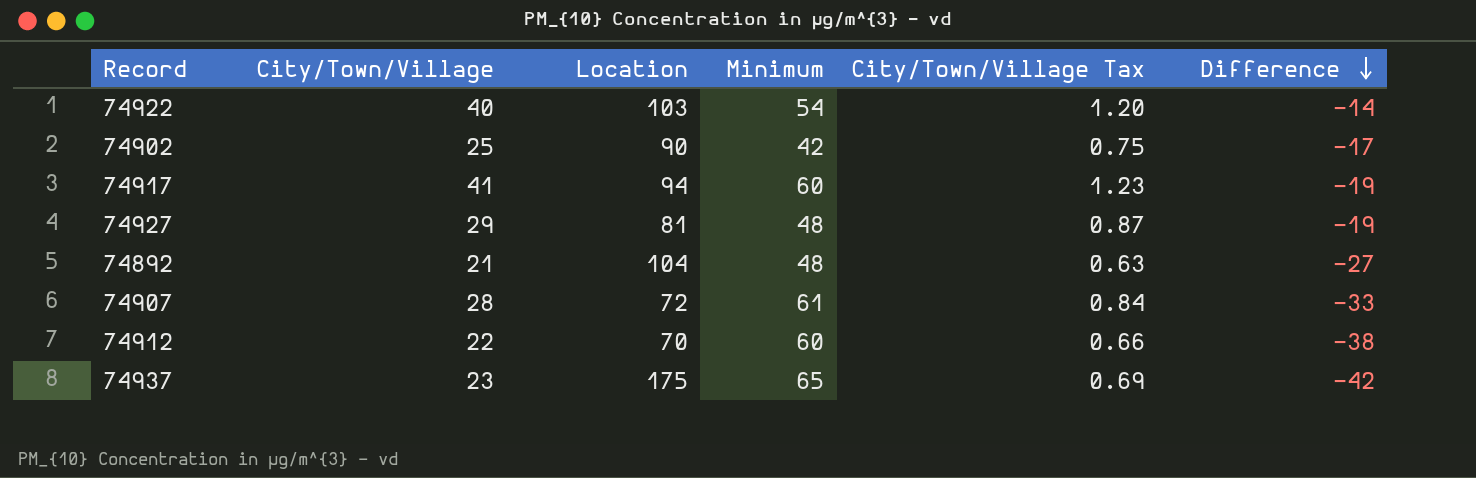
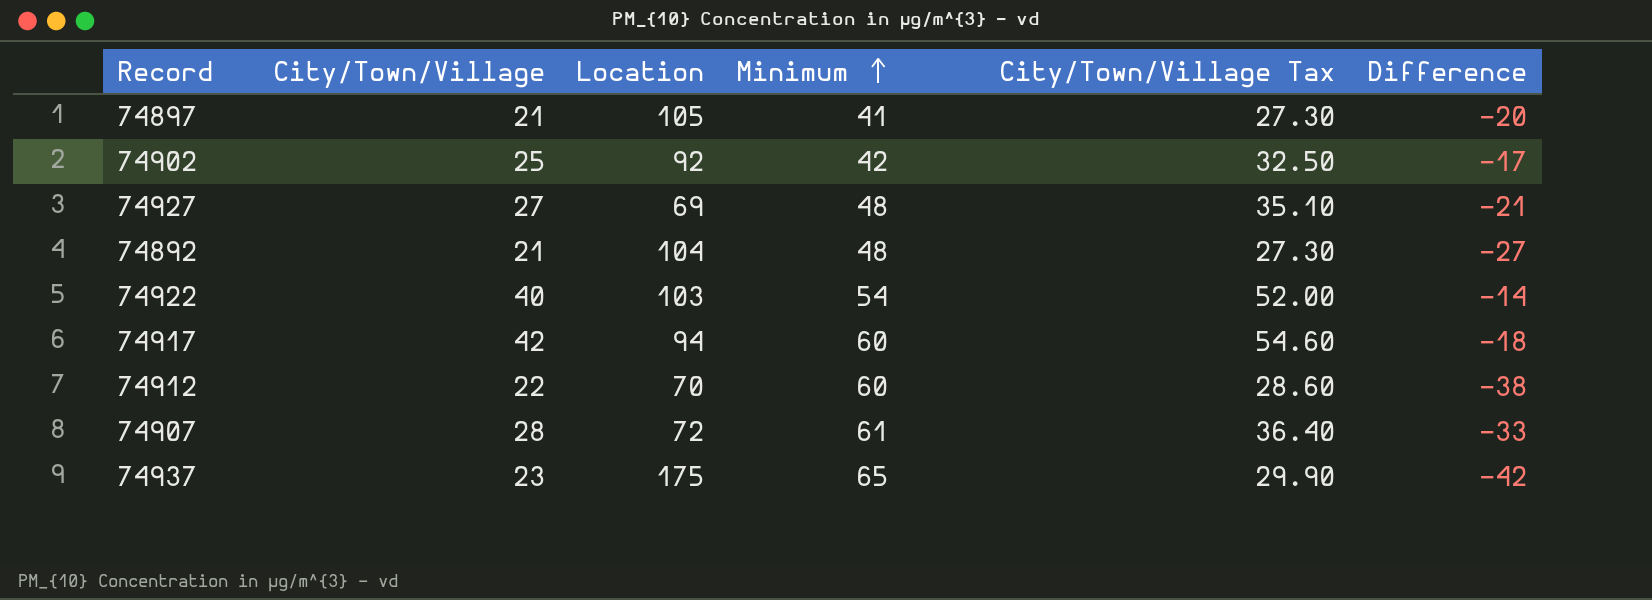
row order: Difference descending -> Minimum ascending
column City/Town/Village Tax | formula: [City/Town/Village] * 0.03 -> [City/Town/Village] * 1.3
row 74897: none -> 21 | 105 | 41 | 27.30 | -20
74902 | Location: 90 -> 92
74927 | City/Town/Village: 29 -> 27
74927 | Location: 81 -> 69
74927 | Difference: -19 -> -21
74917 | City/Town/Village: 41 -> 42
74917 | Difference: -19 -> -18

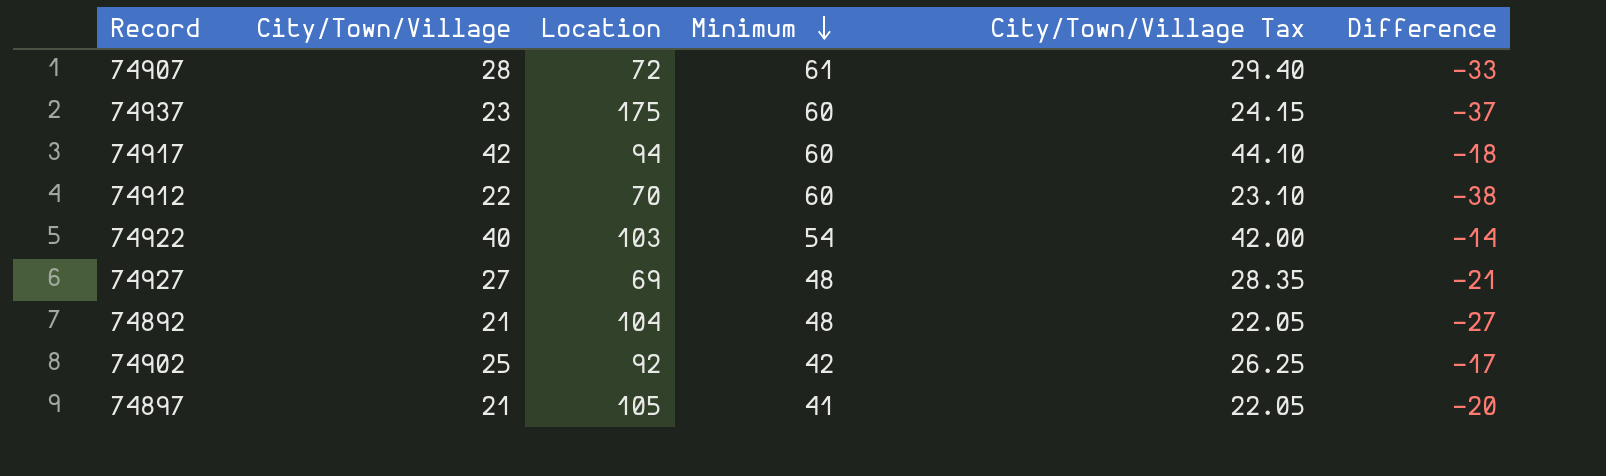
row order: Minimum ascending -> Minimum descending
column City/Town/Village Tax | formula: [City/Town/Village] * 1.3 -> [City/Town/Village] * 1.05
74937 | Minimum: 65 -> 60
74937 | Difference: -42 -> -37

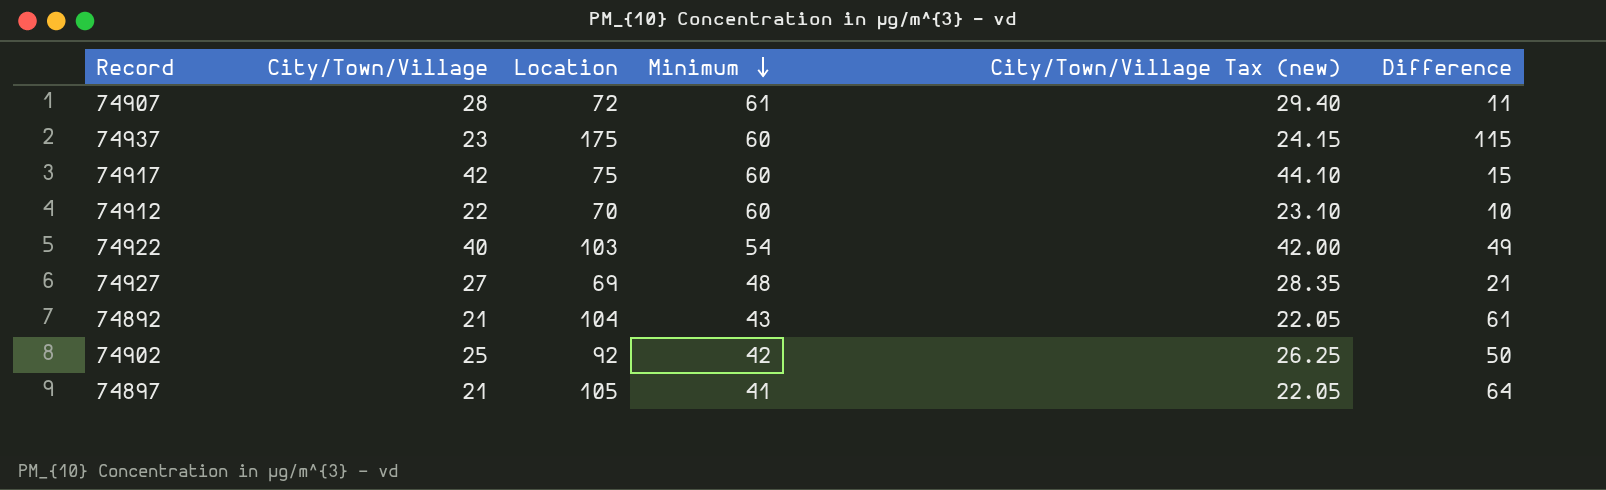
column name: City/Town/Village Tax -> City/Town/Village Tax (new)
column Difference | formula: [City/Town/Village] - [Minimum] -> [Location] - [Minimum]
74917 | Location: 94 -> 75
74892 | Minimum: 48 -> 43

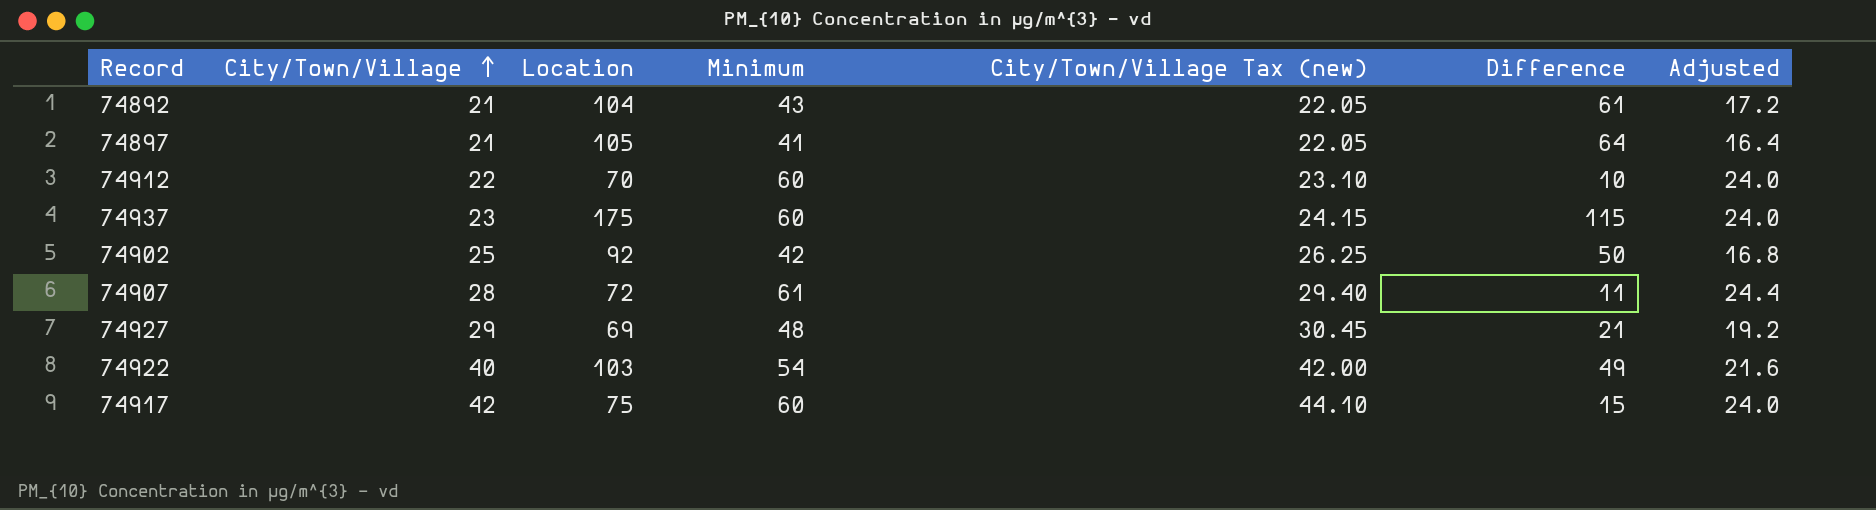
row order: Minimum descending -> City/Town/Village ascending
column Adjusted | formula: none -> [Minimum] * 0.4
74927 | City/Town/Village: 27 -> 29
74927 | City/Town/Village Tax (new): 28.35 -> 30.45

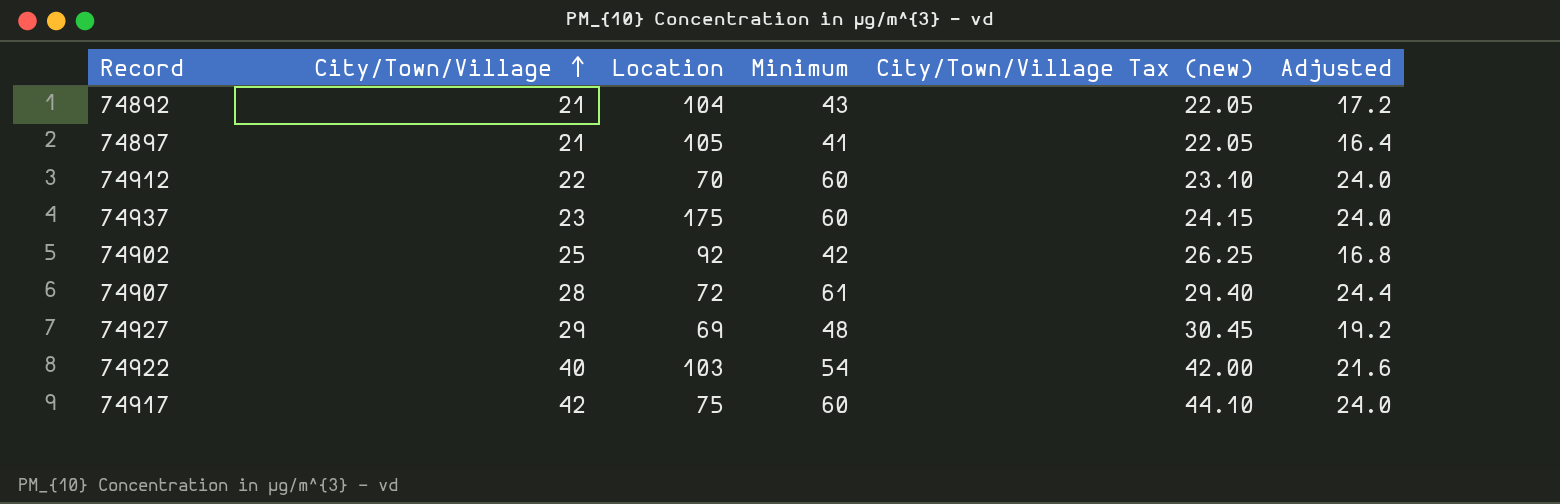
column Difference | formula: [Location] - [Minimum] -> none

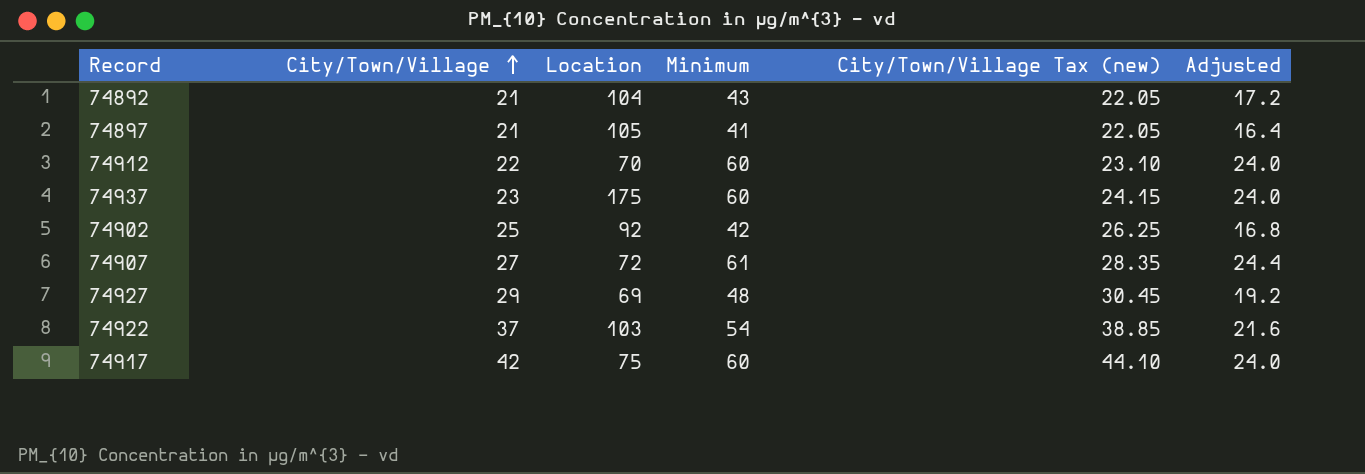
74907 | City/Town/Village: 28 -> 27
74907 | City/Town/Village Tax (new): 29.40 -> 28.35
74922 | City/Town/Village: 40 -> 37
74922 | City/Town/Village Tax (new): 42.00 -> 38.85

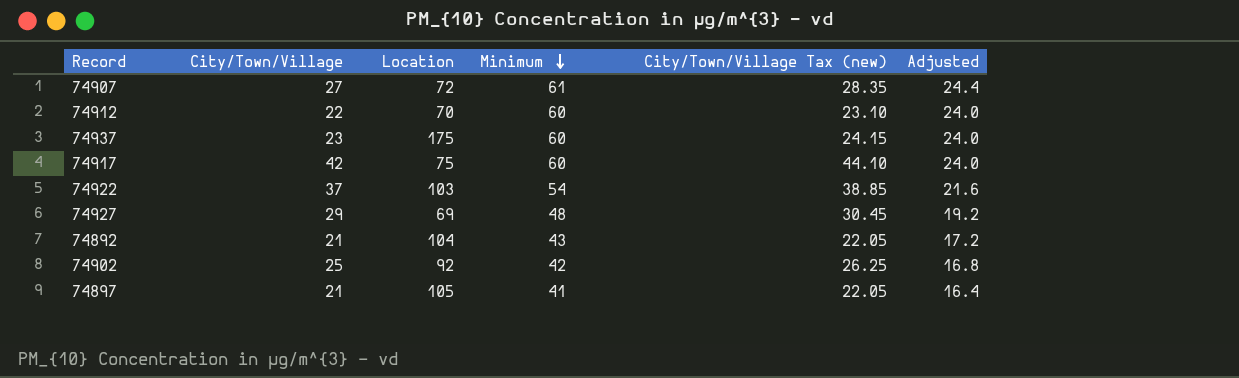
row order: City/Town/Village ascending -> Minimum descending

